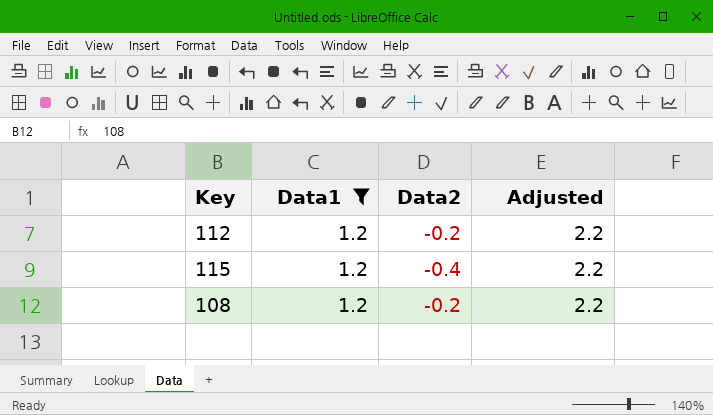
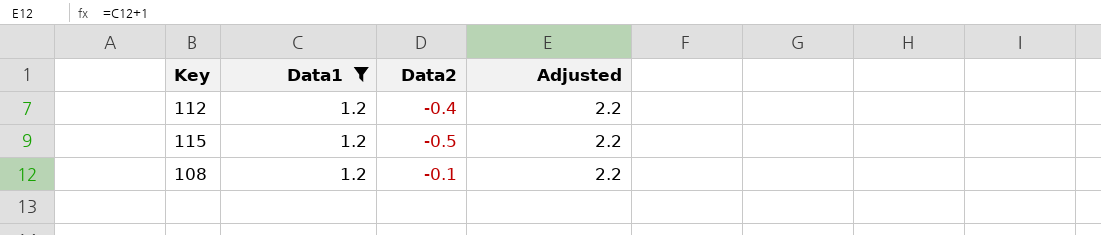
112 | Data2: -0.2 -> -0.4
115 | Data2: -0.4 -> -0.5
108 | Data2: -0.2 -> -0.1

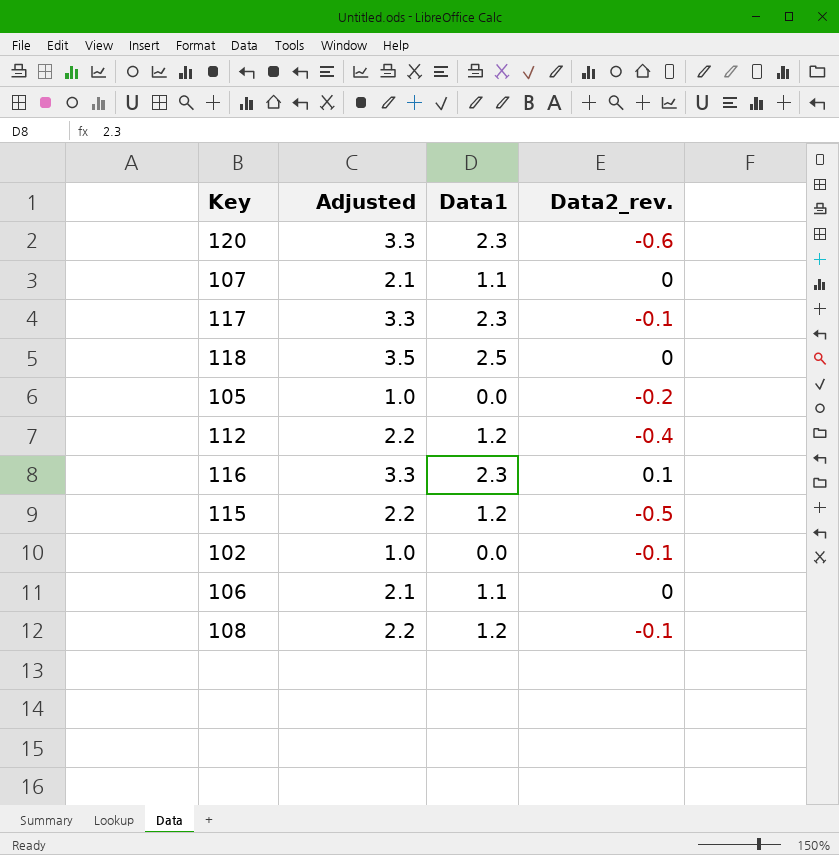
filter: Data1 = 1.2 -> none
column Adjusted | position: 4 -> 2
column name: Data2 -> Data2_rev.

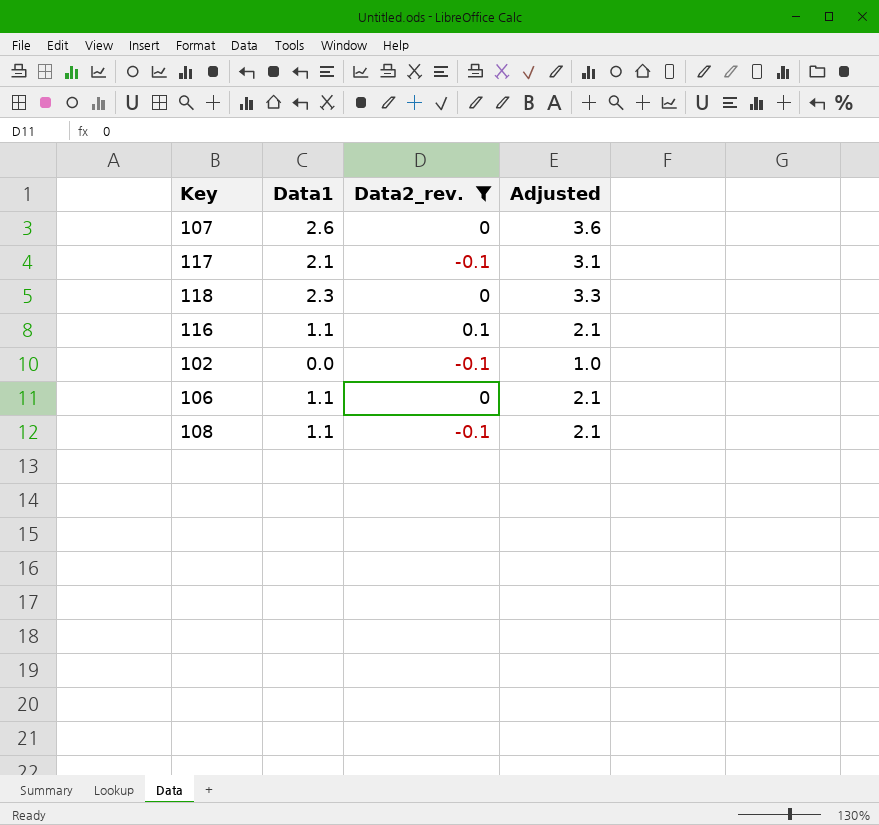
filter: none -> Data2_rev. >= -0.1
column Adjusted | position: 2 -> 4
107 | Data1: 1.1 -> 2.6
107 | Adjusted: 2.1 -> 3.6
117 | Data1: 2.3 -> 2.1
117 | Adjusted: 3.3 -> 3.1
118 | Data1: 2.5 -> 2.3
118 | Adjusted: 3.5 -> 3.3
116 | Data1: 2.3 -> 1.1
116 | Adjusted: 3.3 -> 2.1
108 | Data1: 1.2 -> 1.1
108 | Adjusted: 2.2 -> 2.1

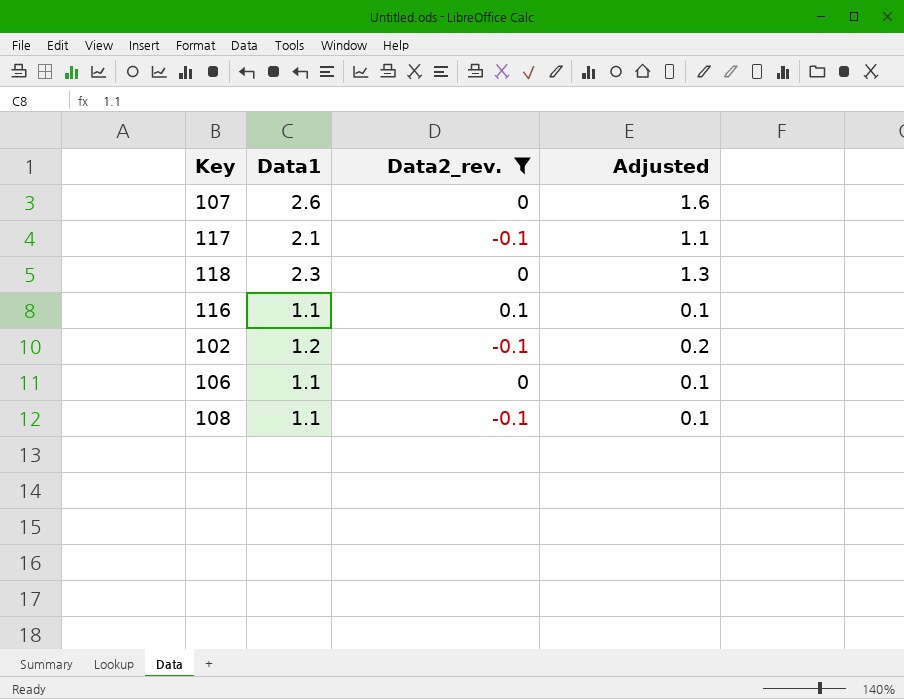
column Adjusted | formula: [Data1] + 1 -> [Data1] - 1
102 | Data1: 0.0 -> 1.2

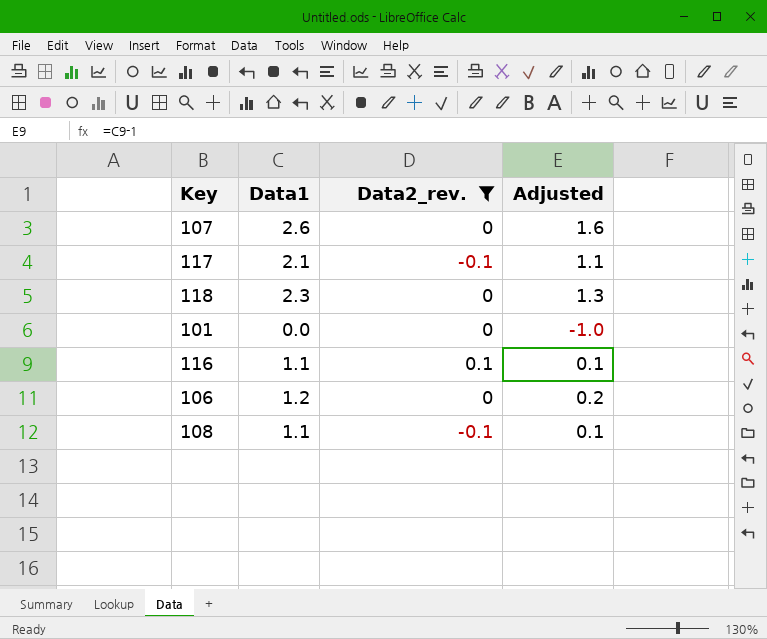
row 102: 1.2 | -0.1 | 0.2 -> none
row 101: none -> 0.0 | 0 | -1.0
106 | Data1: 1.1 -> 1.2
106 | Adjusted: 0.1 -> 0.2

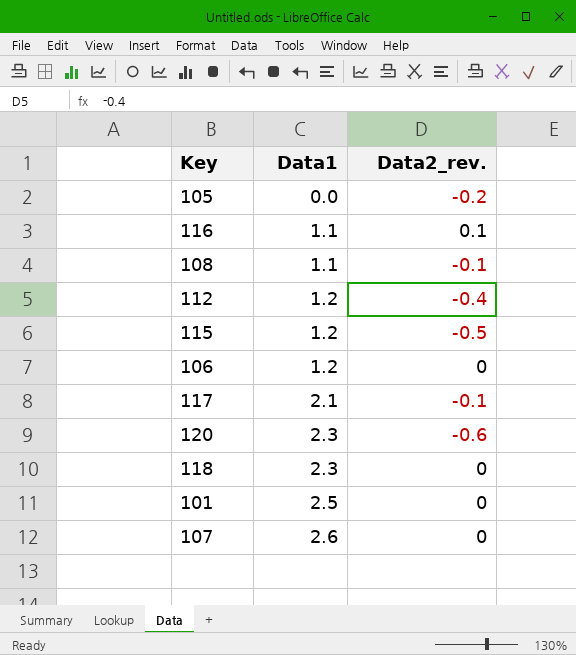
filter: Data2_rev. >= -0.1 -> none
row order: none -> Data1 ascending
column Adjusted | formula: [Data1] - 1 -> none
101 | Data1: 0.0 -> 2.5

